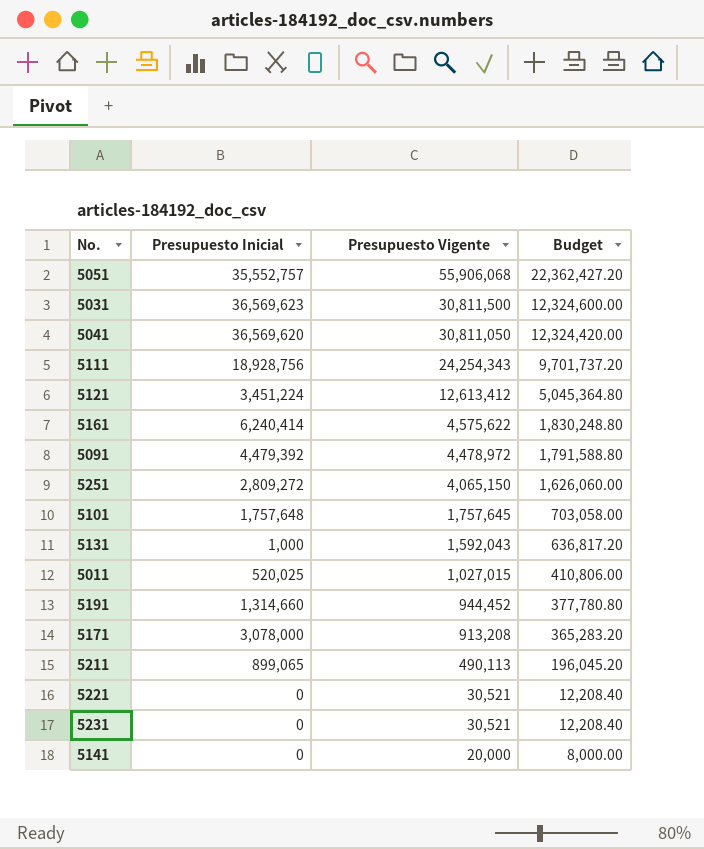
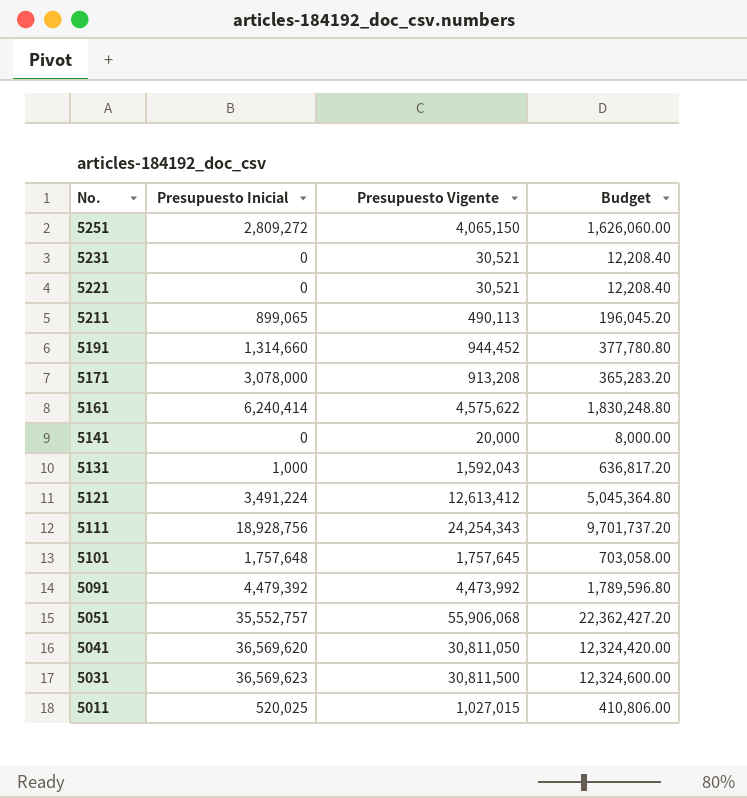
row order: Presupuesto Vigente descending -> No. descending
5121 | Presupuesto Inicial: 3,451,224 -> 3,491,224
5091 | Presupuesto Vigente: 4,478,972 -> 4,473,992
5091 | Budget: 1,791,588.80 -> 1,789,596.80

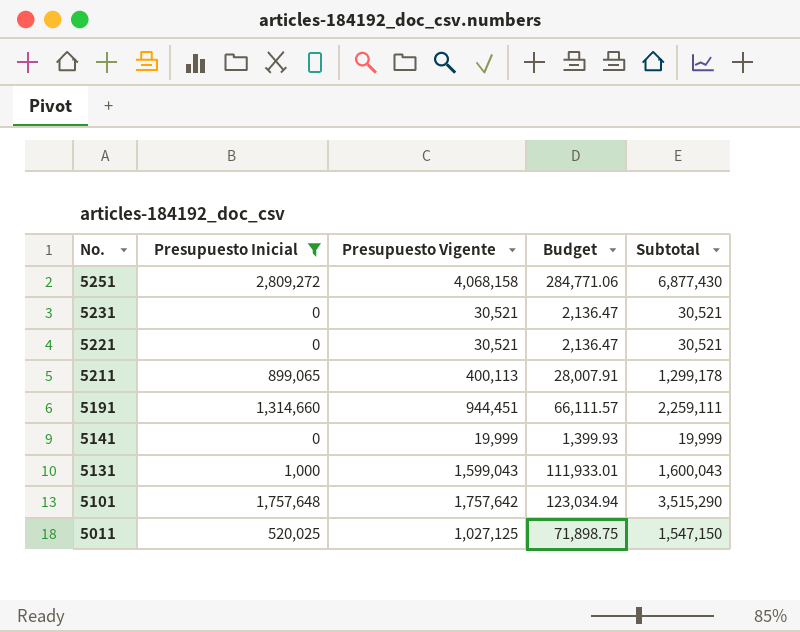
filter: none -> Presupuesto Inicial <= 2,809,272
column Budget | formula: [Presupuesto Vigente] * 0.4 -> [Presupuesto Vigente] * 0.07
column Subtotal | formula: none -> [Presupuesto Inicial] + [Presupuesto Vigente]
5251 | Presupuesto Vigente: 4,065,150 -> 4,068,158
5211 | Presupuesto Vigente: 490,113 -> 400,113
5191 | Presupuesto Vigente: 944,452 -> 944,451
5141 | Presupuesto Vigente: 20,000 -> 19,999
5131 | Presupuesto Vigente: 1,592,043 -> 1,599,043
5101 | Presupuesto Vigente: 1,757,645 -> 1,757,642
5011 | Presupuesto Vigente: 1,027,015 -> 1,027,125

